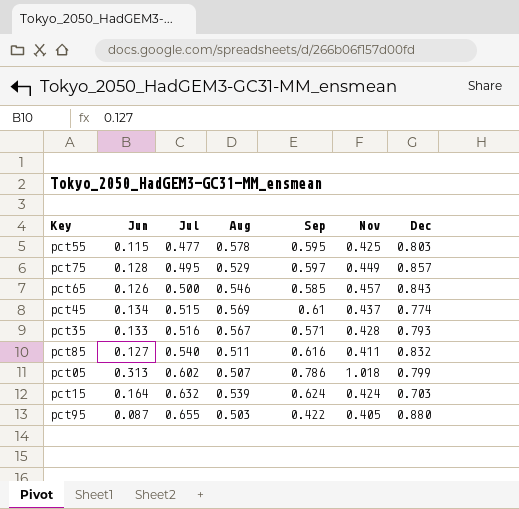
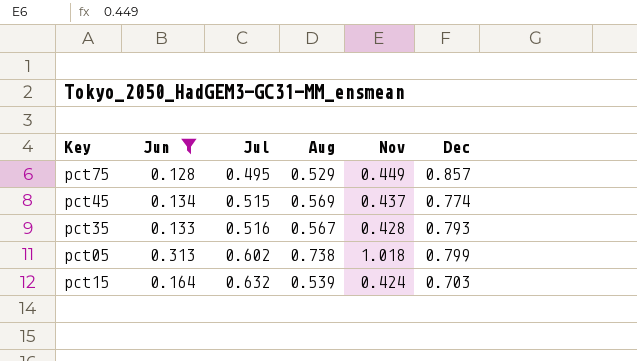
filter: none -> Jun >= 0.128
column Sep | position: 5 -> none
pct05 | Aug: 0.507 -> 0.738

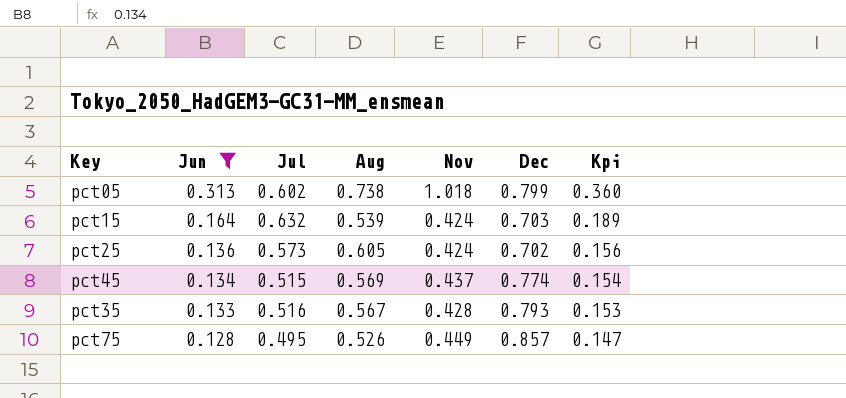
row order: Jul ascending -> Jun descending
column Kpi | formula: none -> [Jun] * 1.15
row pct25: none -> 0.136 | 0.573 | 0.605 | 0.424 | 0.702 | 0.156
pct75 | Aug: 0.529 -> 0.526

